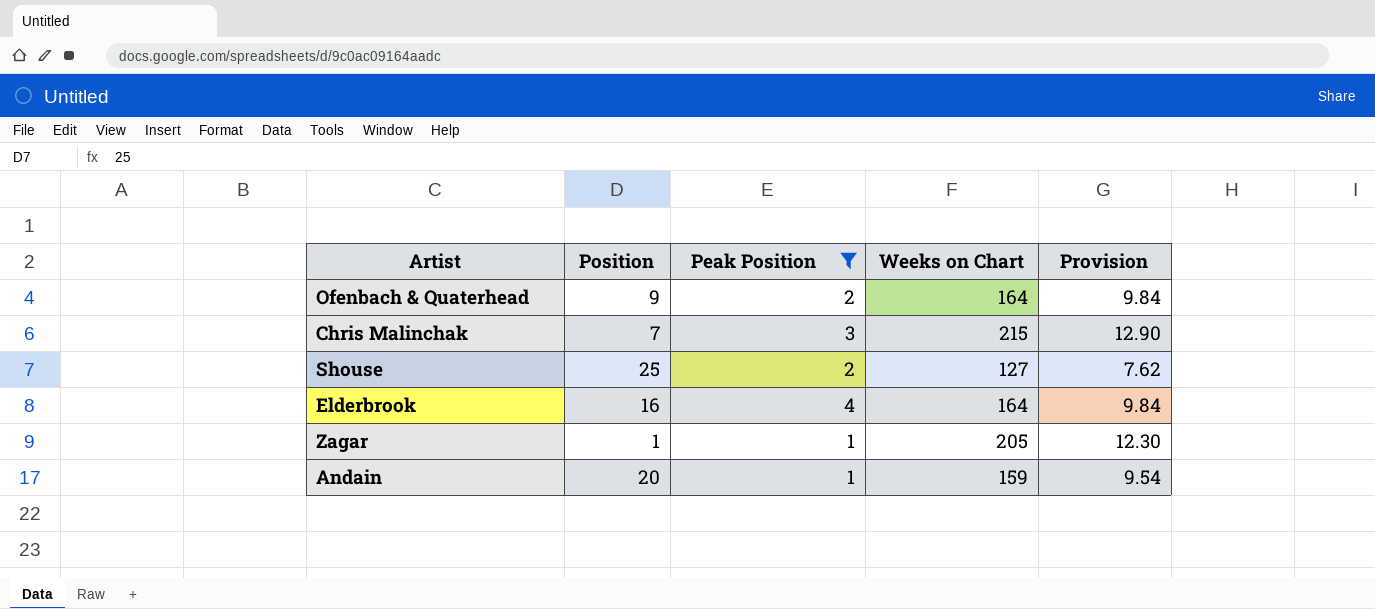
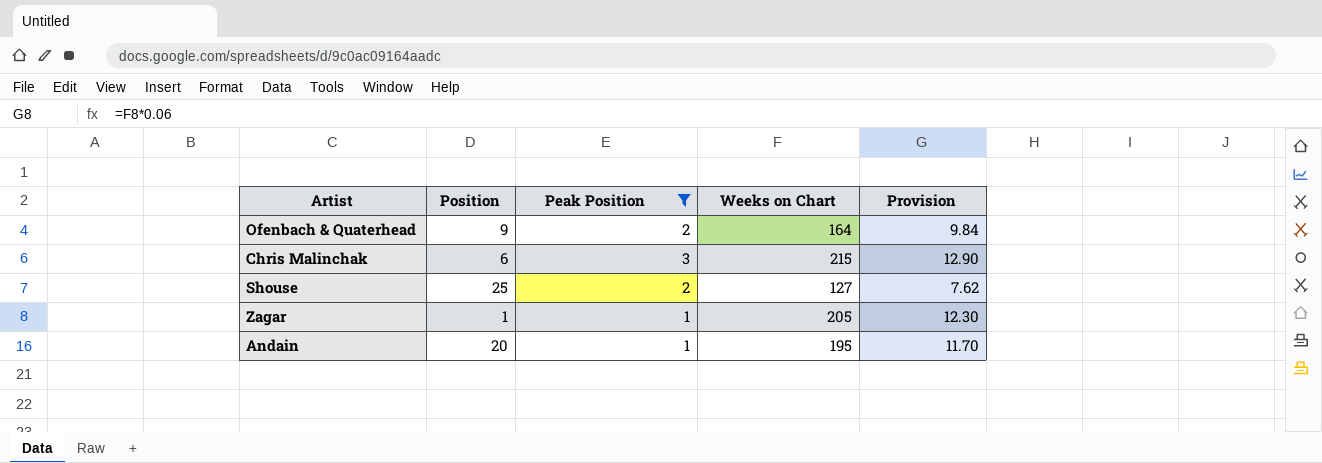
row Elderbrook: 16 | 4 | 164 | 9.84 -> none
Chris Malinchak | Position: 7 -> 6
Andain | Weeks on Chart: 159 -> 195
Andain | Provision: 9.54 -> 11.70

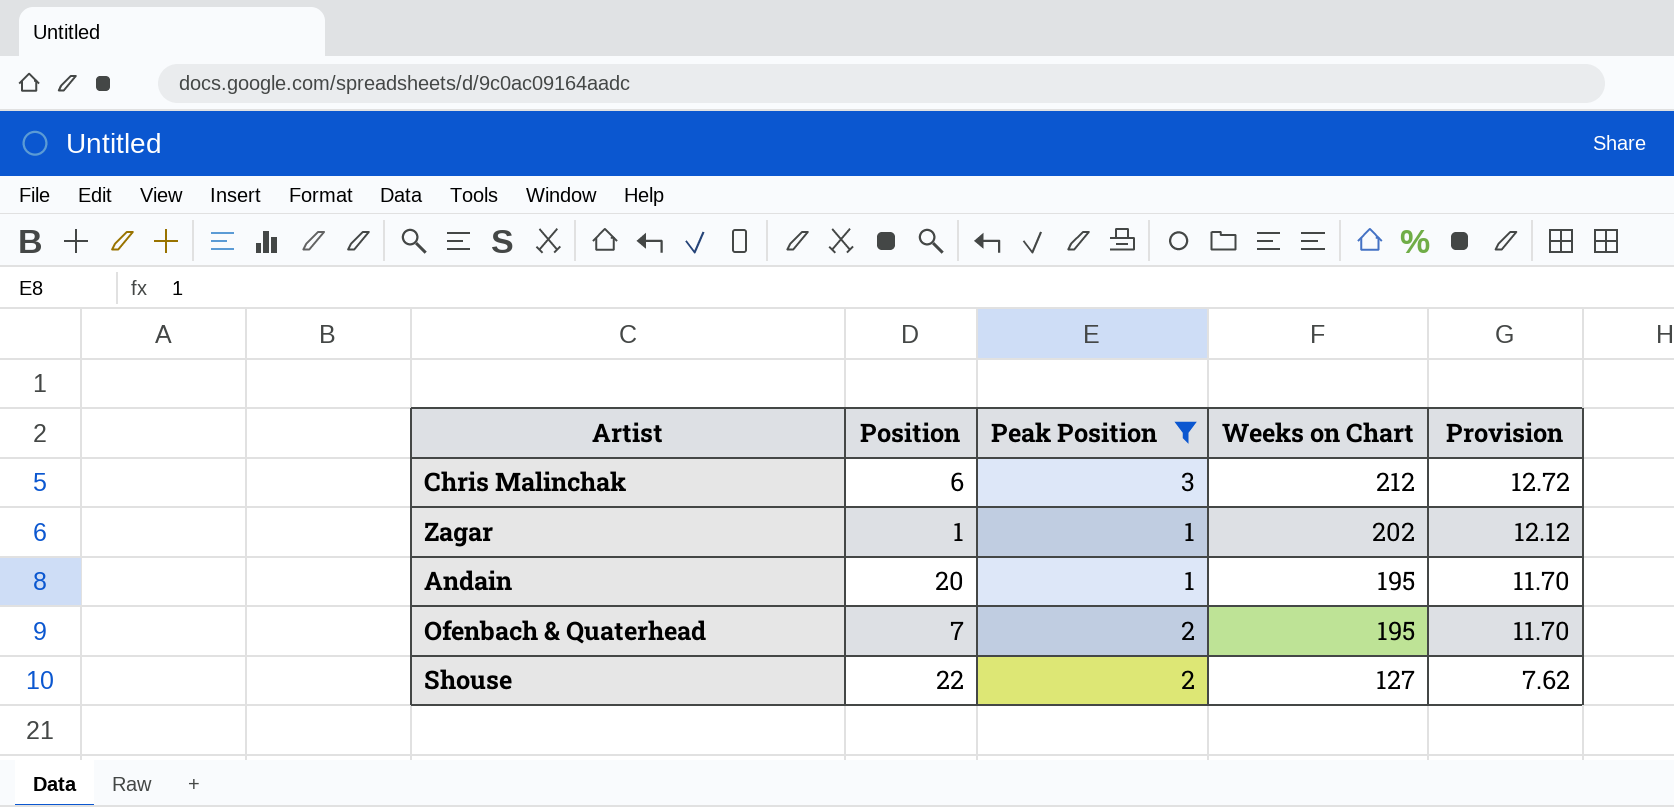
row order: none -> Weeks on Chart descending
Chris Malinchak | Weeks on Chart: 215 -> 212
Chris Malinchak | Provision: 12.90 -> 12.72
Zagar | Weeks on Chart: 205 -> 202
Zagar | Provision: 12.30 -> 12.12
Ofenbach & Quaterhead | Position: 9 -> 7
Ofenbach & Quaterhead | Weeks on Chart: 164 -> 195
Ofenbach & Quaterhead | Provision: 9.84 -> 11.70
Shouse | Position: 25 -> 22

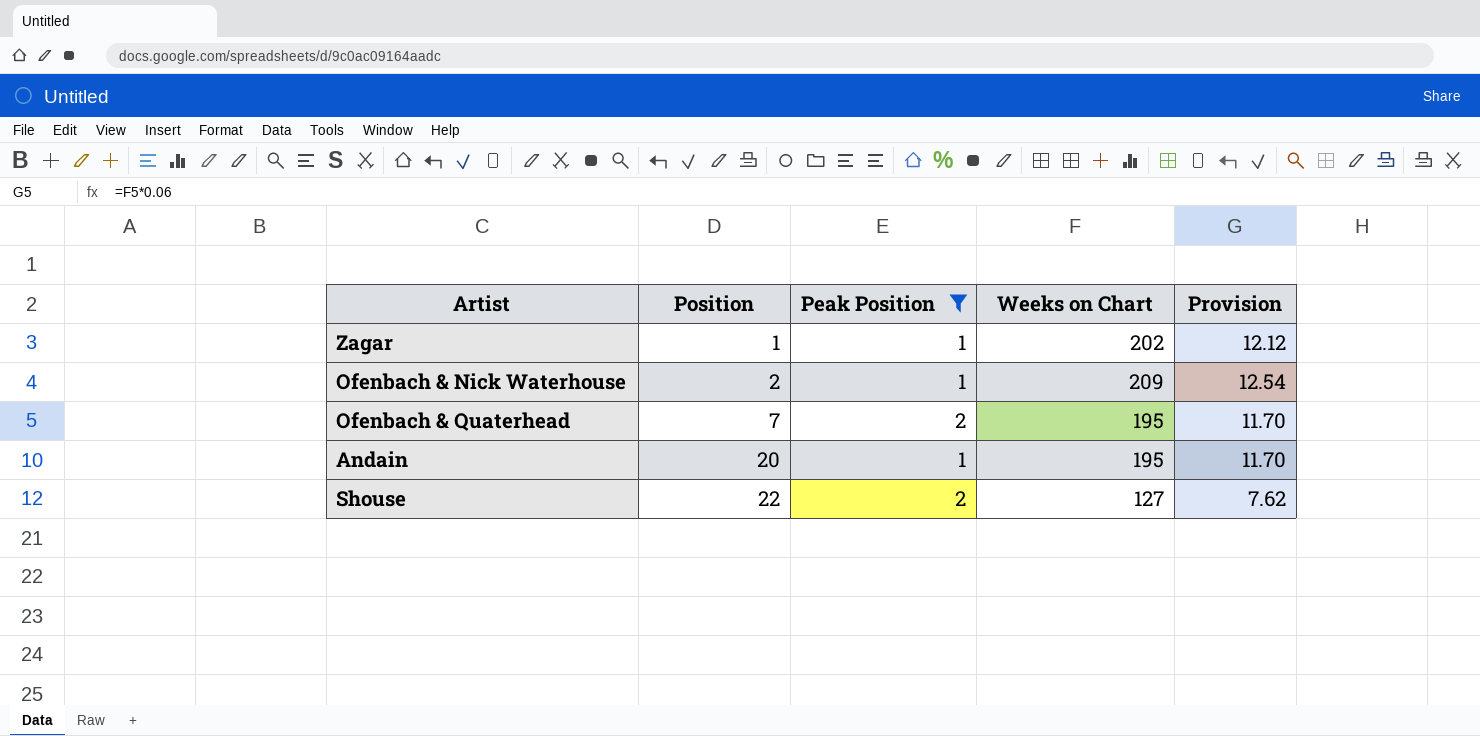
row order: Weeks on Chart descending -> Position ascending
row Chris Malinchak: 6 | 3 | 212 | 12.72 -> none
row Ofenbach & Nick Waterhouse: none -> 2 | 1 | 209 | 12.54

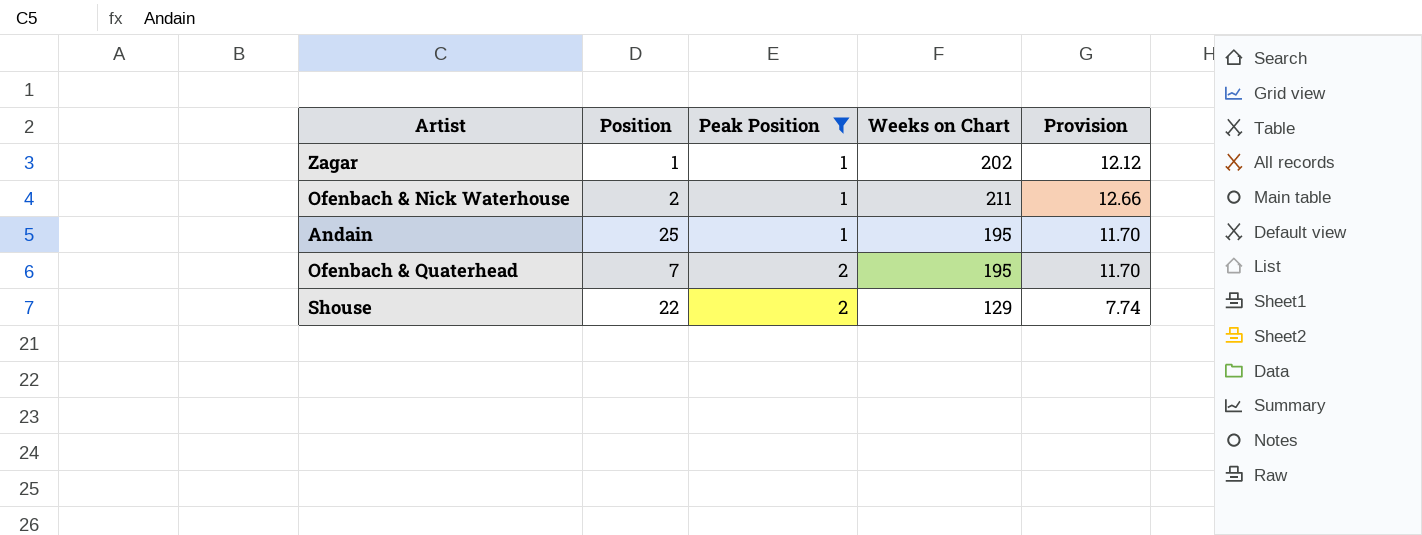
row order: Position ascending -> Peak Position ascending
Ofenbach & Nick Waterhouse | Weeks on Chart: 209 -> 211
Ofenbach & Nick Waterhouse | Provision: 12.54 -> 12.66
Andain | Position: 20 -> 25
Shouse | Weeks on Chart: 127 -> 129
Shouse | Provision: 7.62 -> 7.74

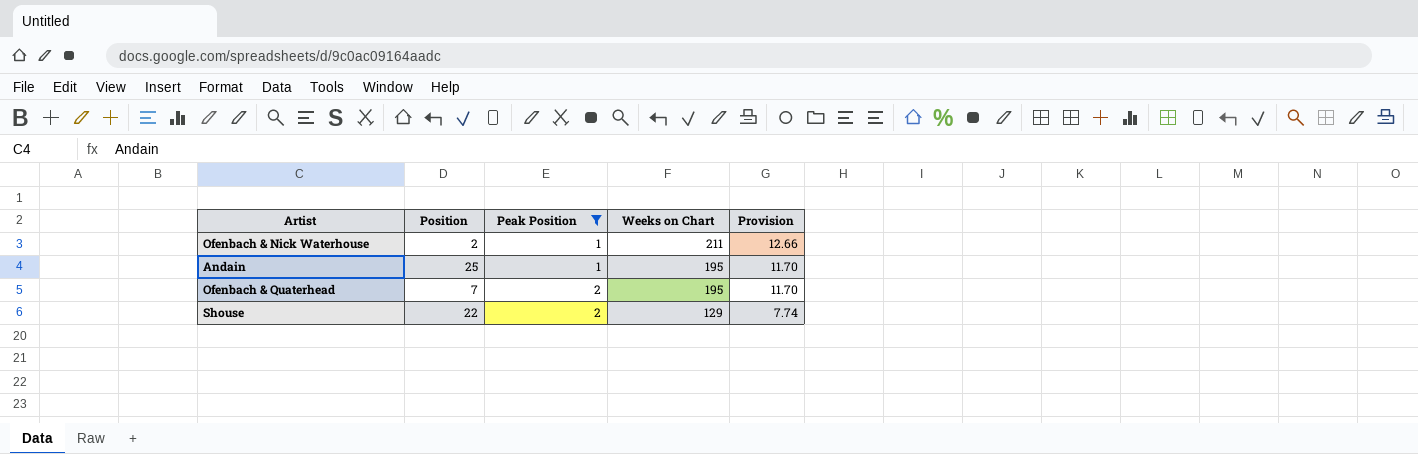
row Zagar: 1 | 1 | 202 | 12.12 -> none

